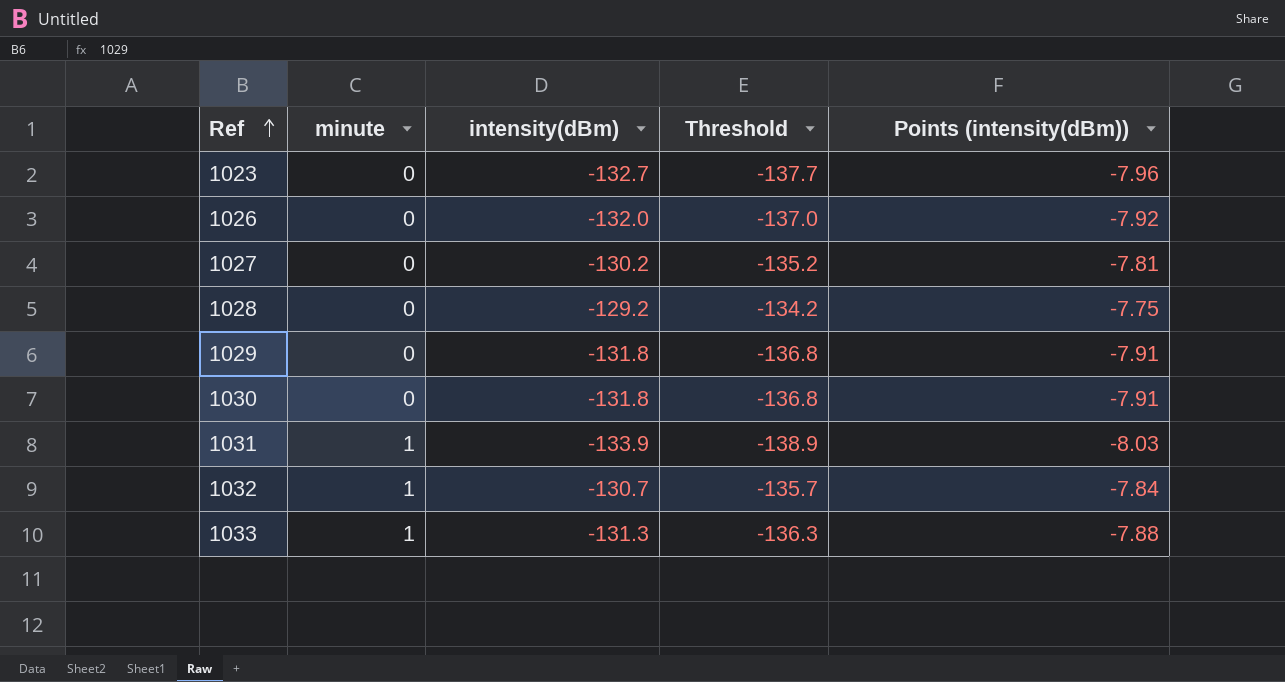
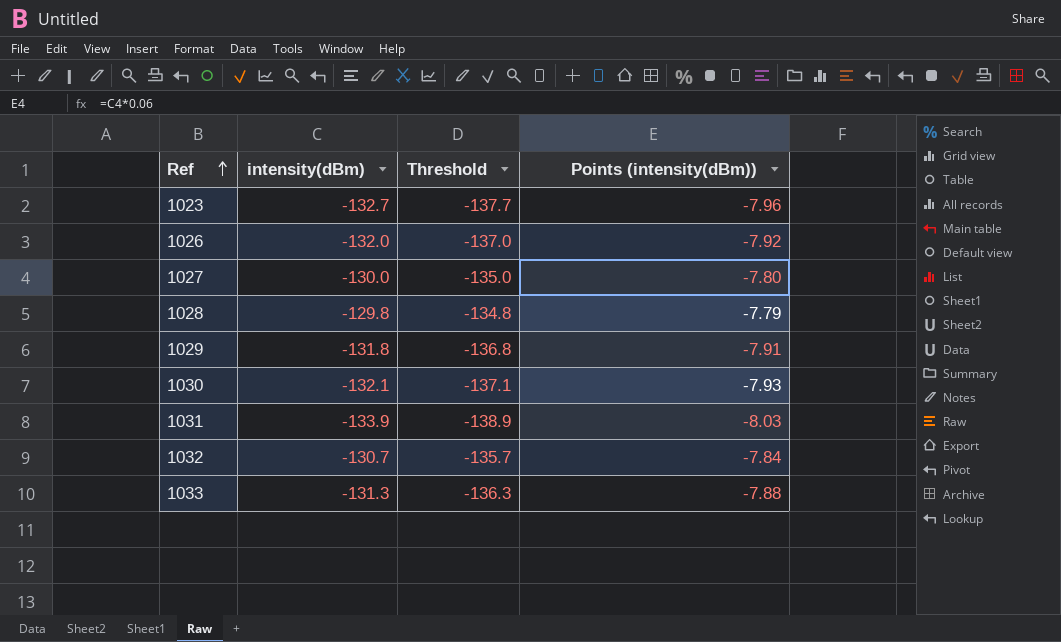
column minute | position: 2 -> none
1027 | intensity(dBm): -130.2 -> -130.0
1027 | Threshold: -135.2 -> -135.0
1027 | Points (intensity(dBm)): -7.81 -> -7.80
1028 | intensity(dBm): -129.2 -> -129.8
1028 | Threshold: -134.2 -> -134.8
1028 | Points (intensity(dBm)): -7.75 -> -7.79
1030 | intensity(dBm): -131.8 -> -132.1
1030 | Threshold: -136.8 -> -137.1
1030 | Points (intensity(dBm)): -7.91 -> -7.93

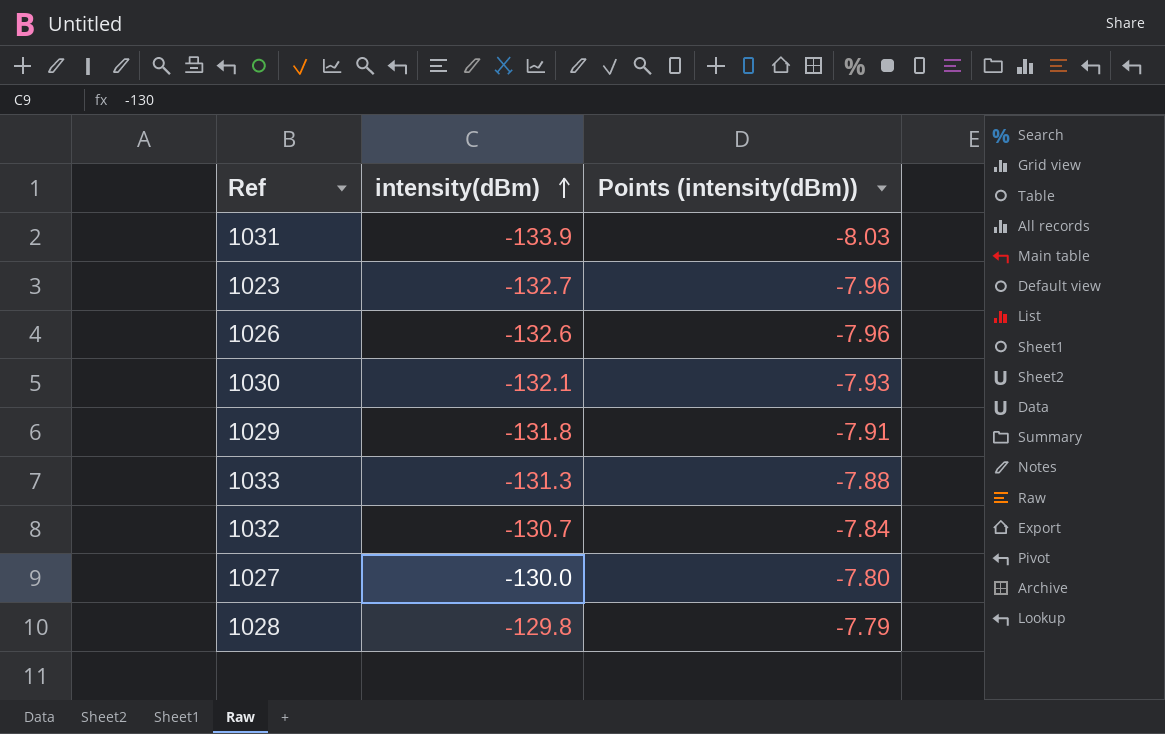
row order: Ref ascending -> intensity(dBm) ascending
column Threshold | formula: [intensity(dBm)] - 5 -> none
1026 | intensity(dBm): -132.0 -> -132.6
1026 | Points (intensity(dBm)): -7.92 -> -7.96

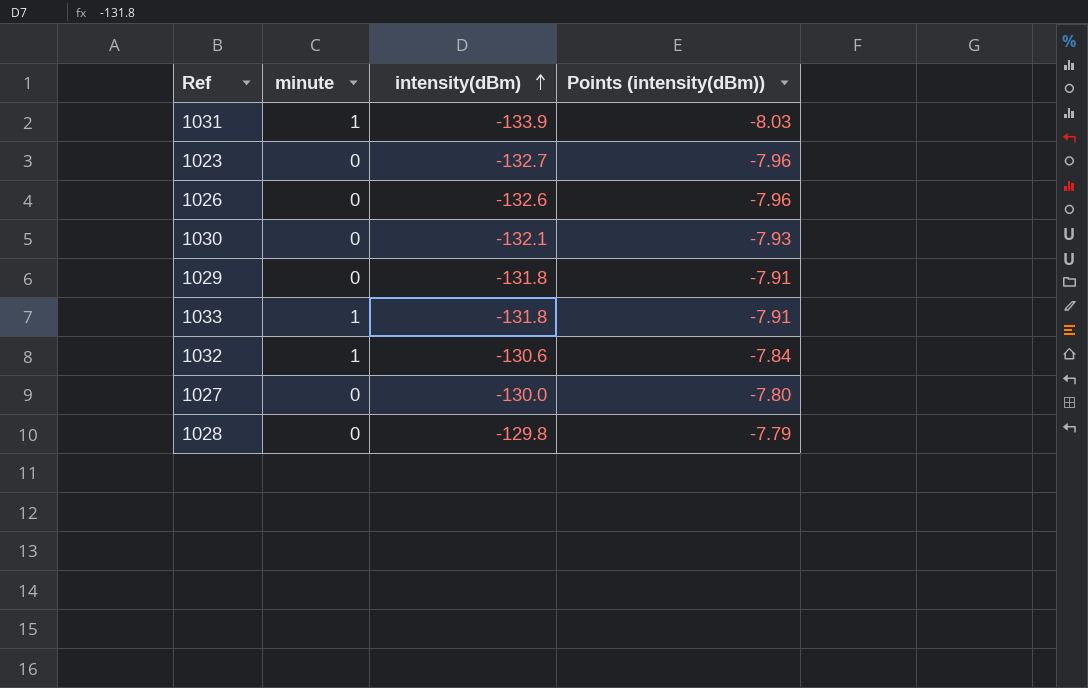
column minute | position: none -> 2
1033 | intensity(dBm): -131.3 -> -131.8
1033 | Points (intensity(dBm)): -7.88 -> -7.91
1032 | intensity(dBm): -130.7 -> -130.6

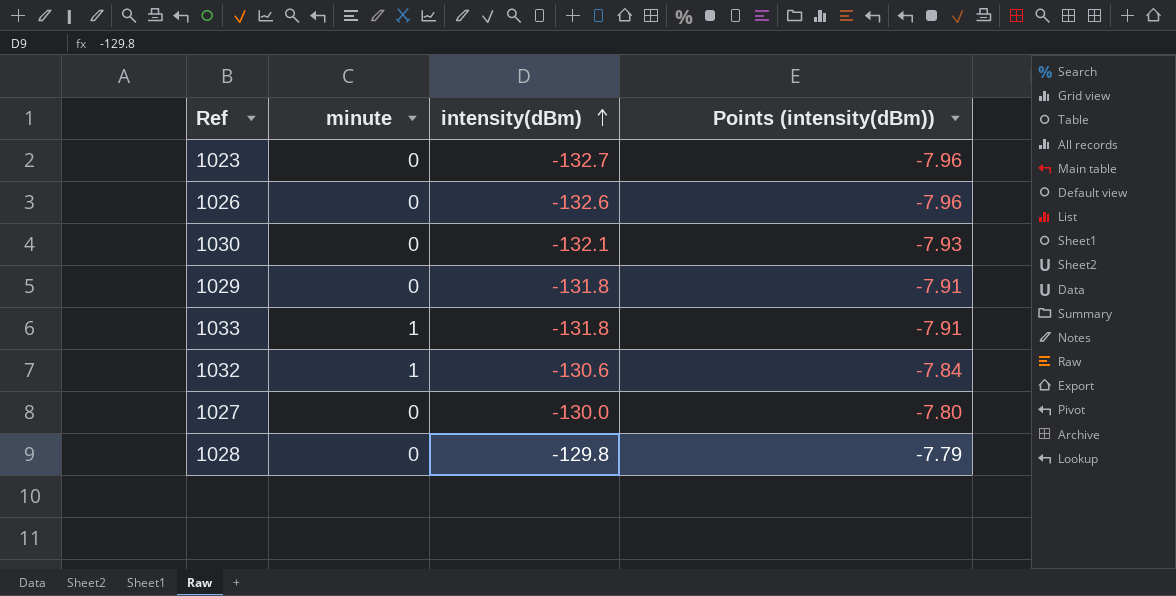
row 1031: 1 | -133.9 | -8.03 -> none

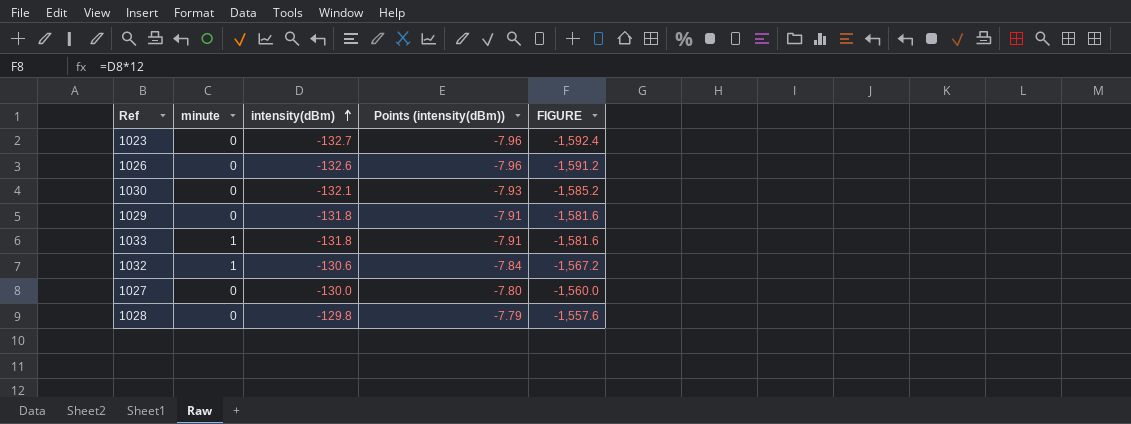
column FIGURE | formula: none -> [intensity(dBm)] * 12

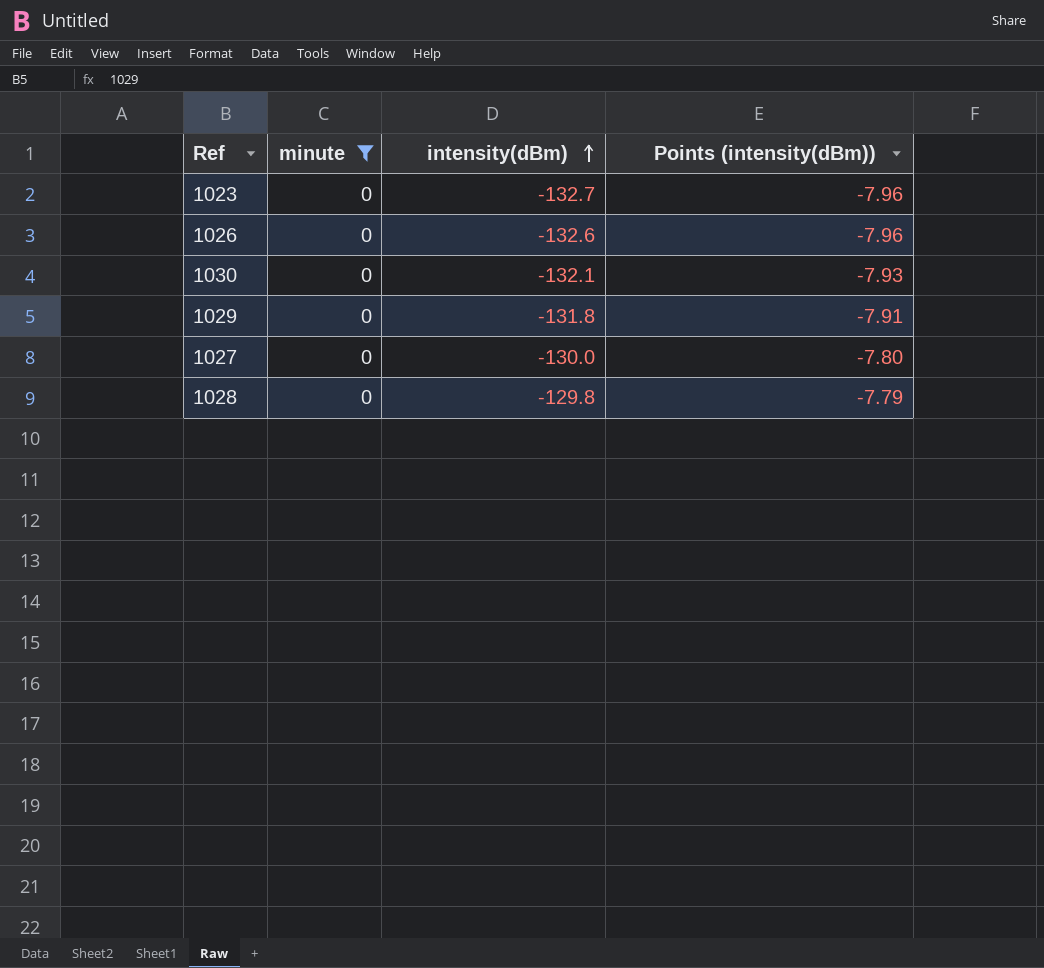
filter: none -> minute = 0
column FIGURE | formula: [intensity(dBm)] * 12 -> none

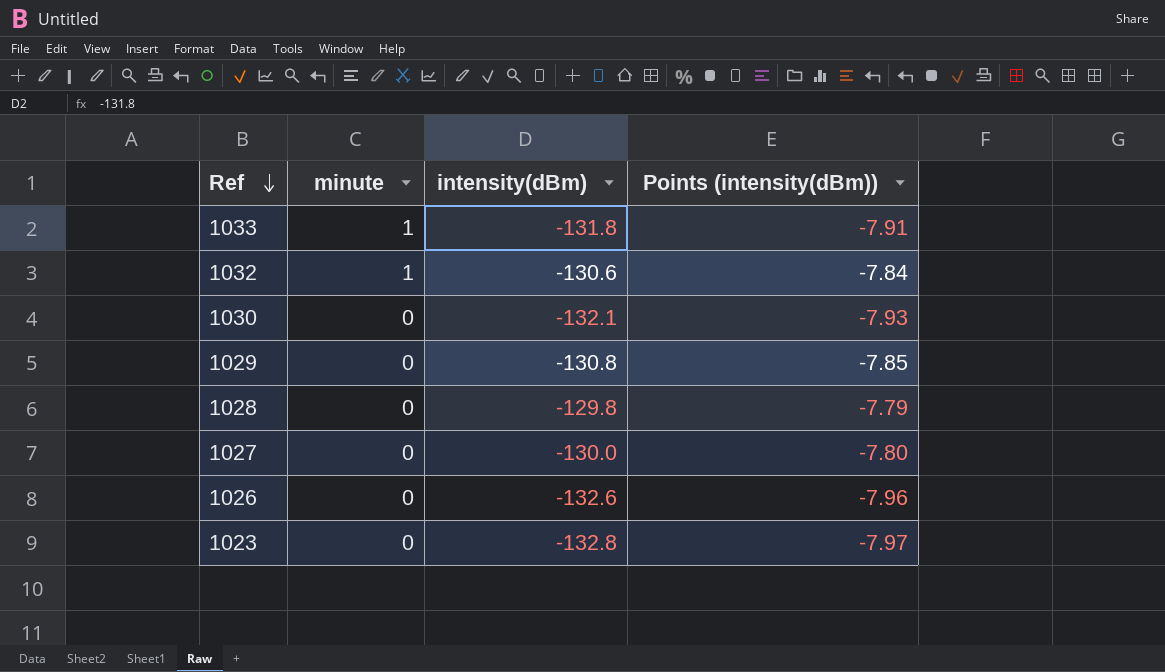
filter: minute = 0 -> none
row order: intensity(dBm) ascending -> Ref descending
1029 | intensity(dBm): -131.8 -> -130.8
1029 | Points (intensity(dBm)): -7.91 -> -7.85
1023 | intensity(dBm): -132.7 -> -132.8
1023 | Points (intensity(dBm)): -7.96 -> -7.97

